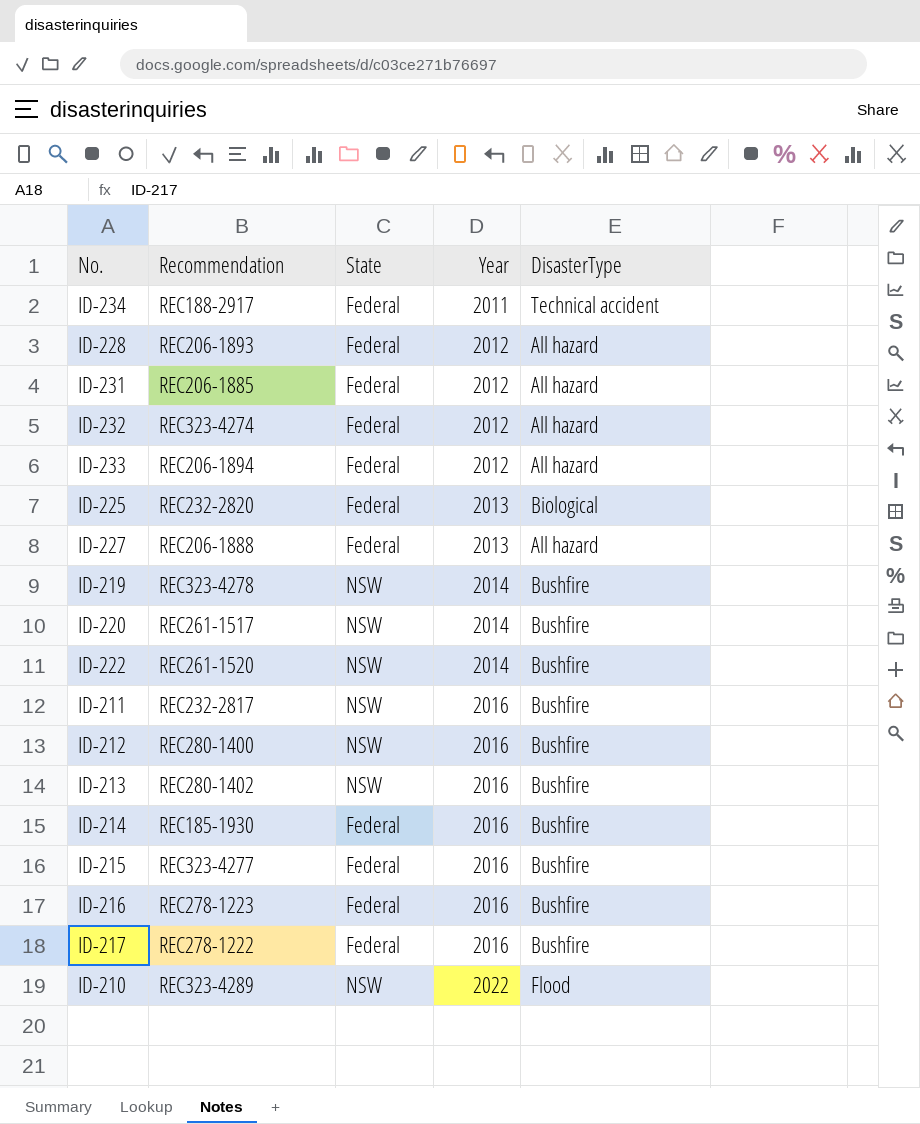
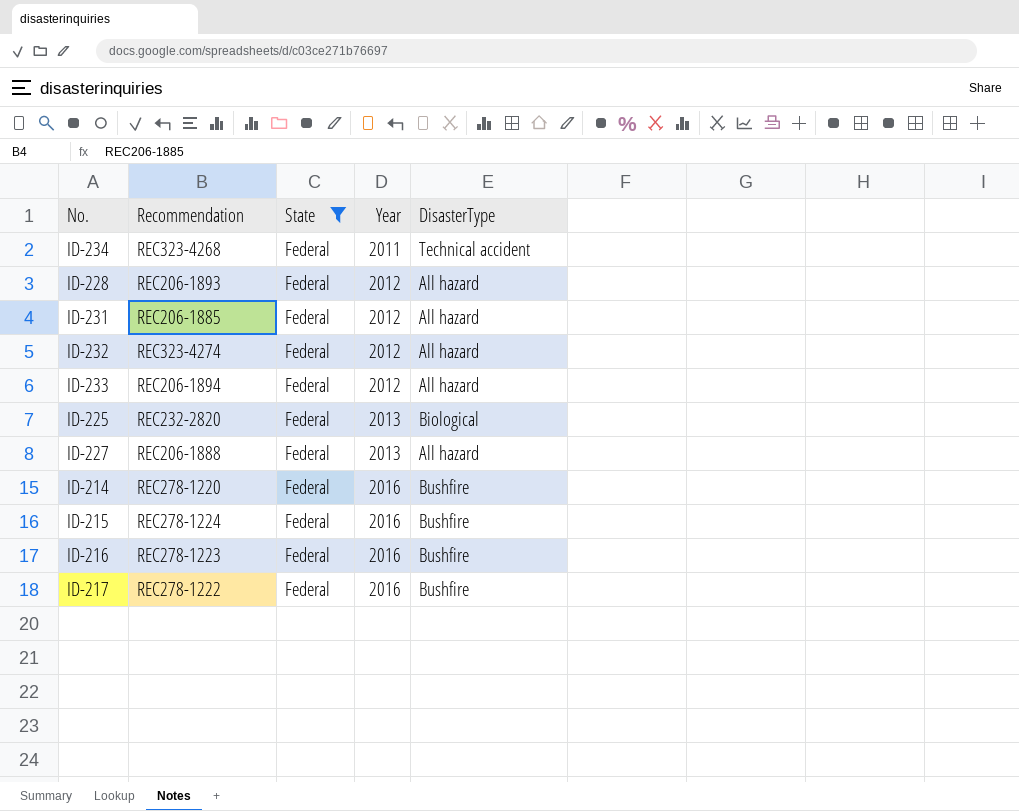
filter: none -> State = Federal
ID-234 | Recommendation: REC188-2917 -> REC323-4268
ID-214 | Recommendation: REC185-1930 -> REC278-1220
ID-215 | Recommendation: REC323-4277 -> REC278-1224

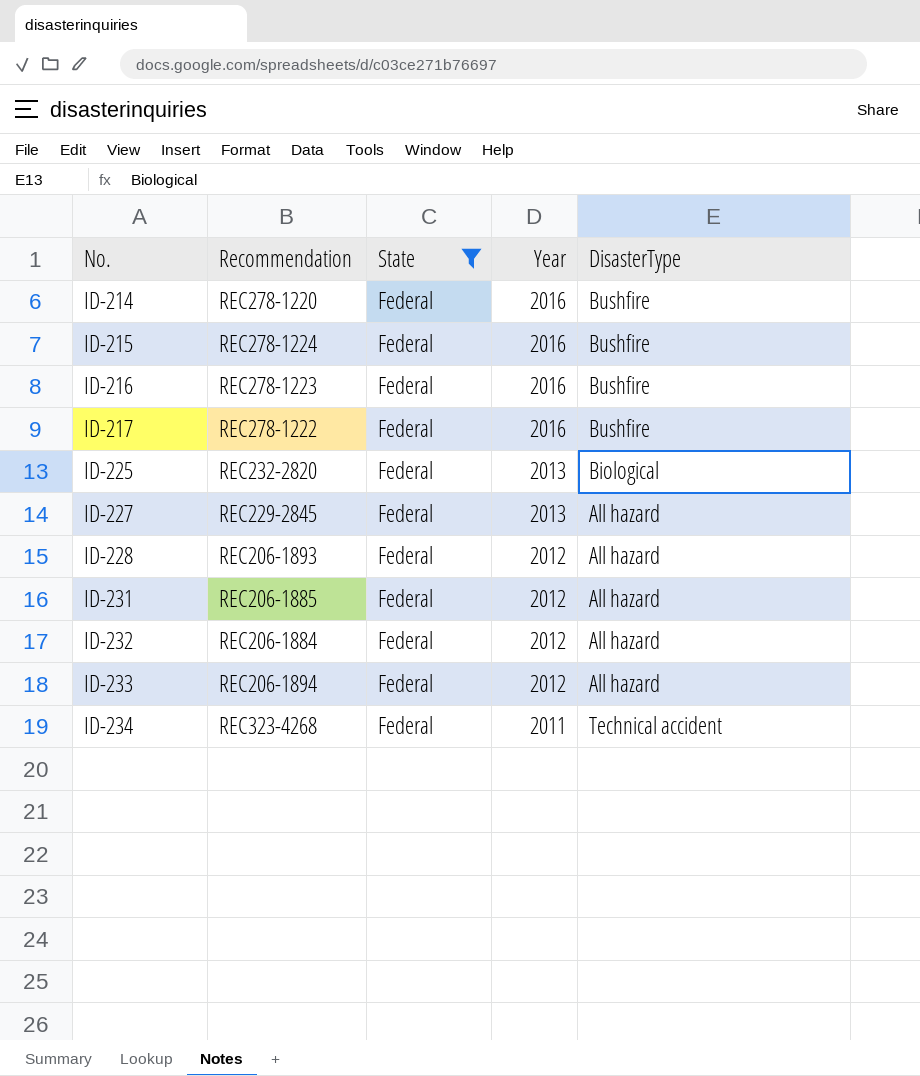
row order: Year ascending -> No. ascending
ID-227 | Recommendation: REC206-1888 -> REC229-2845
ID-232 | Recommendation: REC323-4274 -> REC206-1884

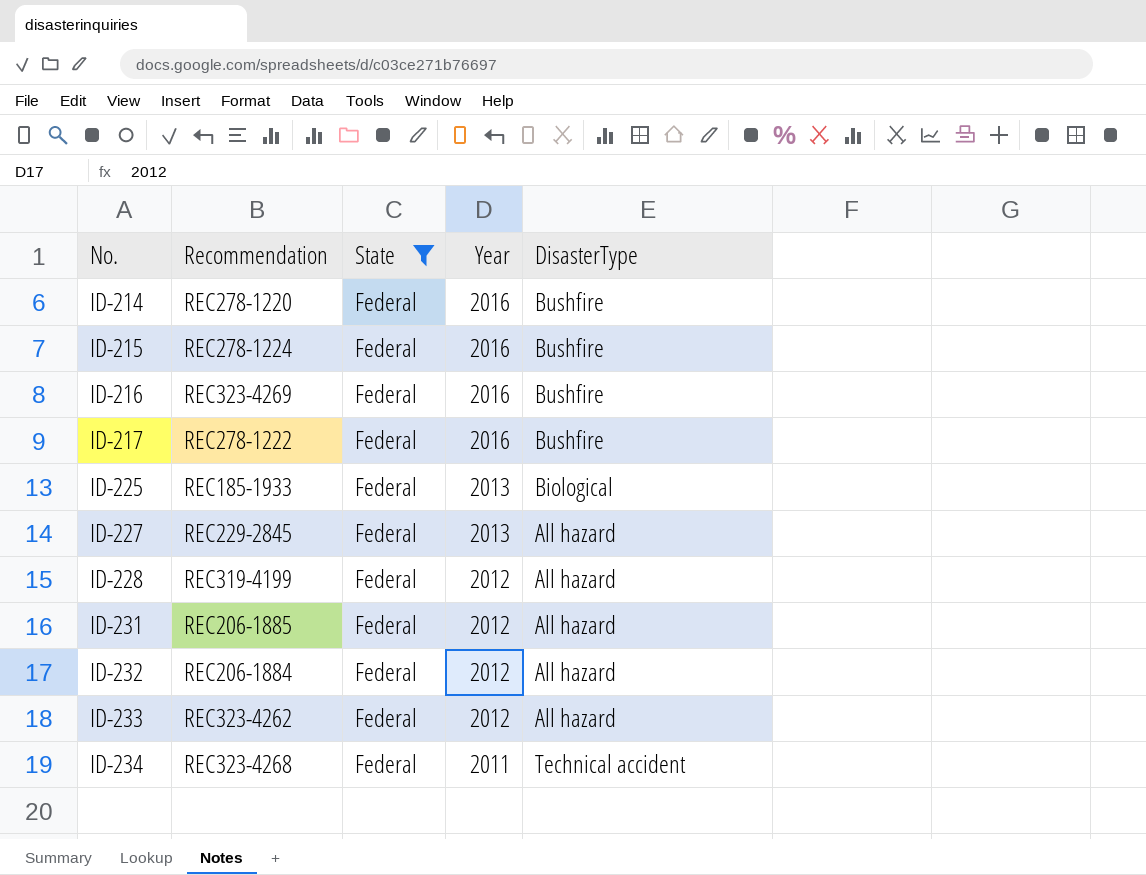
ID-216 | Recommendation: REC278-1223 -> REC323-4269
ID-225 | Recommendation: REC232-2820 -> REC185-1933
ID-228 | Recommendation: REC206-1893 -> REC319-4199
ID-233 | Recommendation: REC206-1894 -> REC323-4262

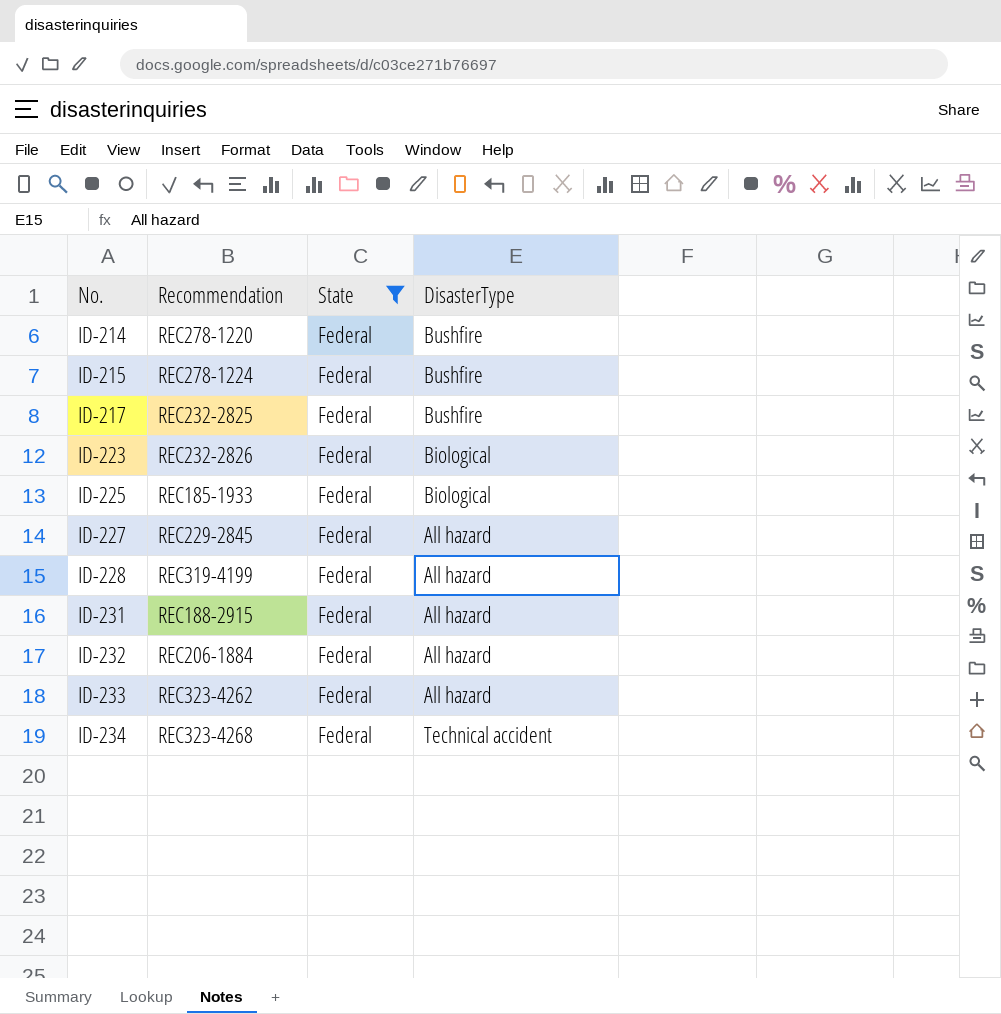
column Year | position: 4 -> none
row ID-216: REC323-4269 | Federal | 2016 | Bushfire -> none
ID-217 | Recommendation: REC278-1222 -> REC232-2825
row ID-223: none -> REC232-2826 | Federal | Biological
ID-231 | Recommendation: REC206-1885 -> REC188-2915

